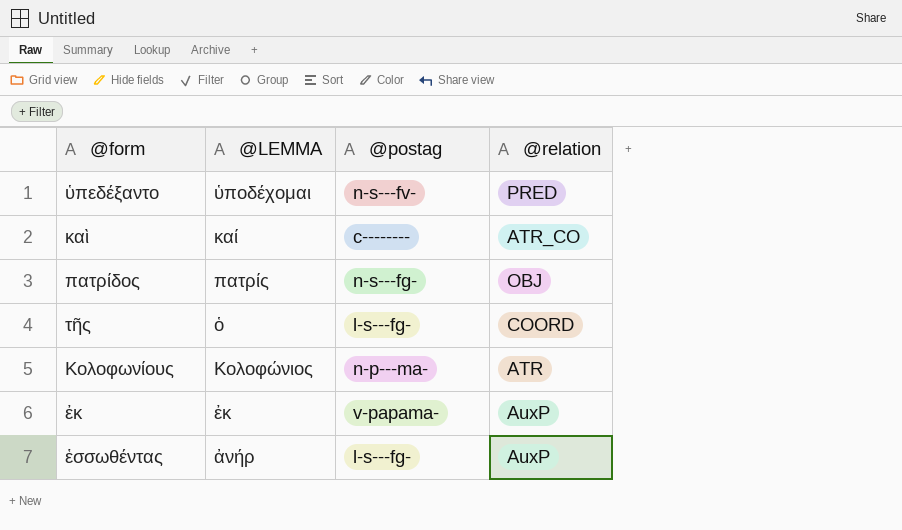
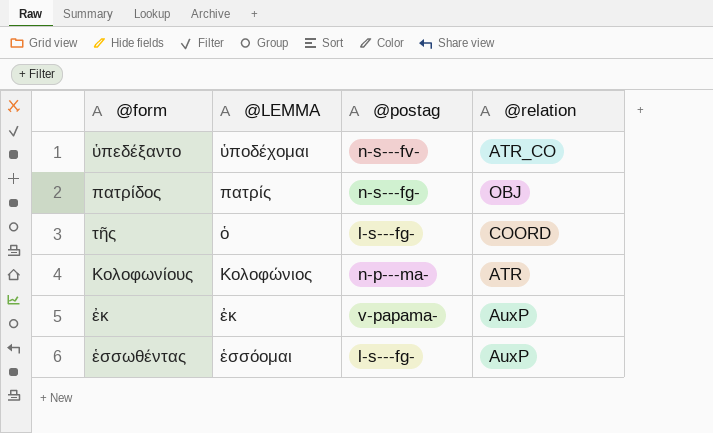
row καὶ: καί | c-------- | ATR_CO -> none
ὑπεδέξαντο | @relation: PRED -> ATR_CO
ἑσσωθέντας | @LEMMA: ἀνήρ -> ἑσσόομαι

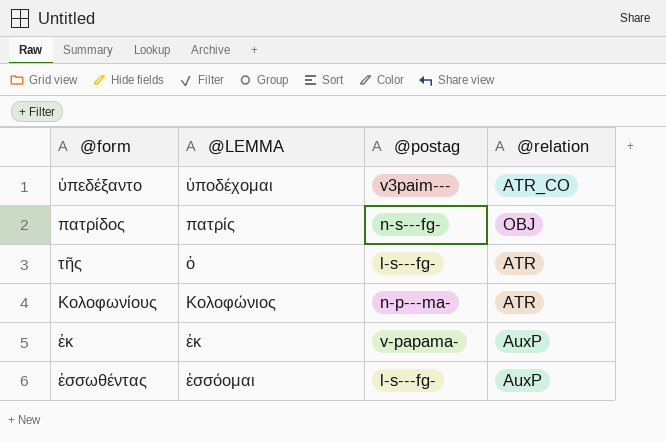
ὑπεδέξαντο | @postag: n-s---fv- -> v3paim---
τῆς | @relation: COORD -> ATR

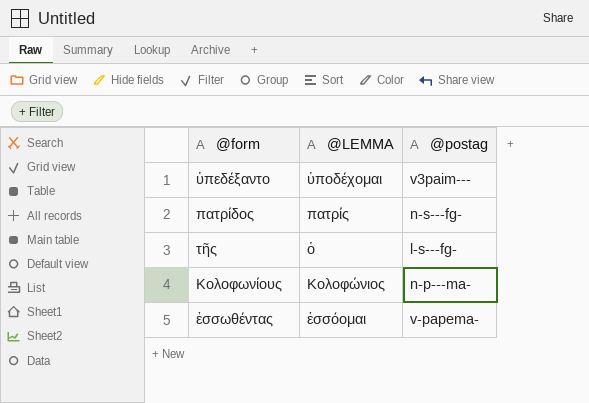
column @relation | position: 4 -> none
row ἐκ: ἐκ | v-papama- | AuxP -> none
ἑσσωθέντας | @postag: l-s---fg- -> v-papema-

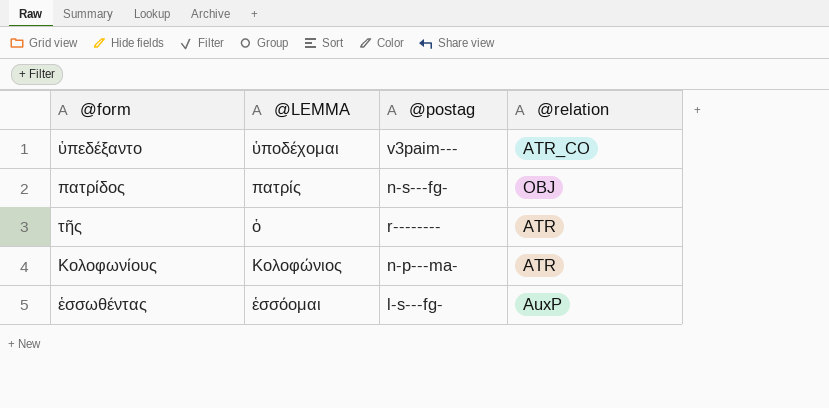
column @relation | position: none -> 4
τῆς | @postag: l-s---fg- -> r--------
ἑσσωθέντας | @postag: v-papema- -> l-s---fg-

